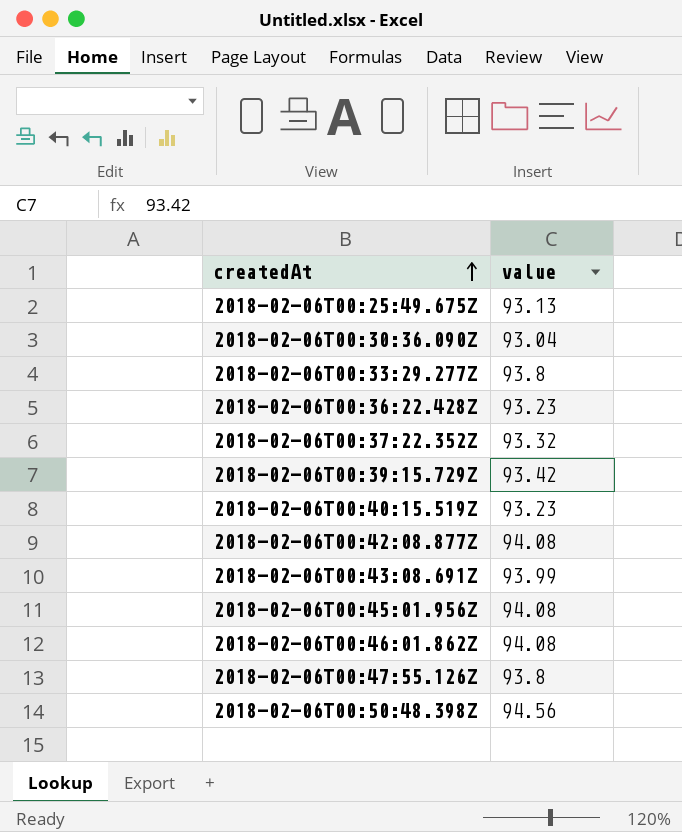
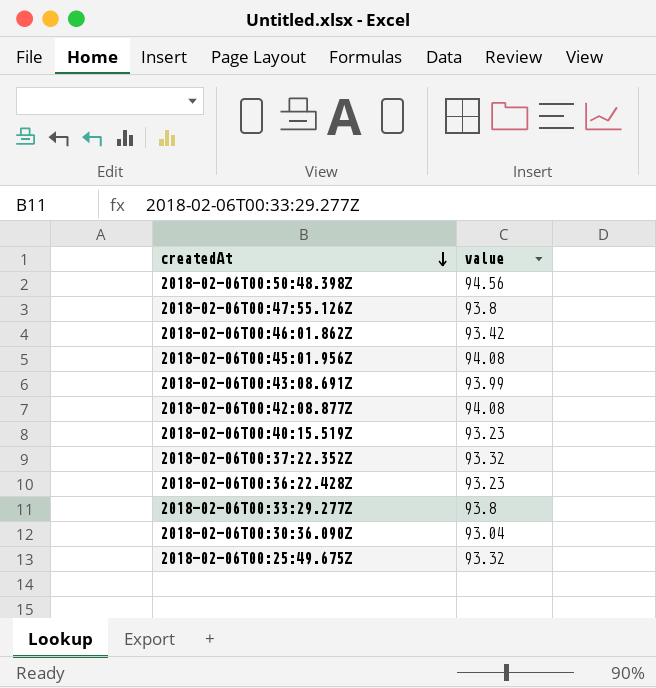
row order: createdAt ascending -> createdAt descending
row 2018-02-06T00:39:15.729Z: 93.42 -> none
2018-02-06T00:46:01.862Z | value: 94.08 -> 93.42
2018-02-06T00:25:49.675Z | value: 93.13 -> 93.32

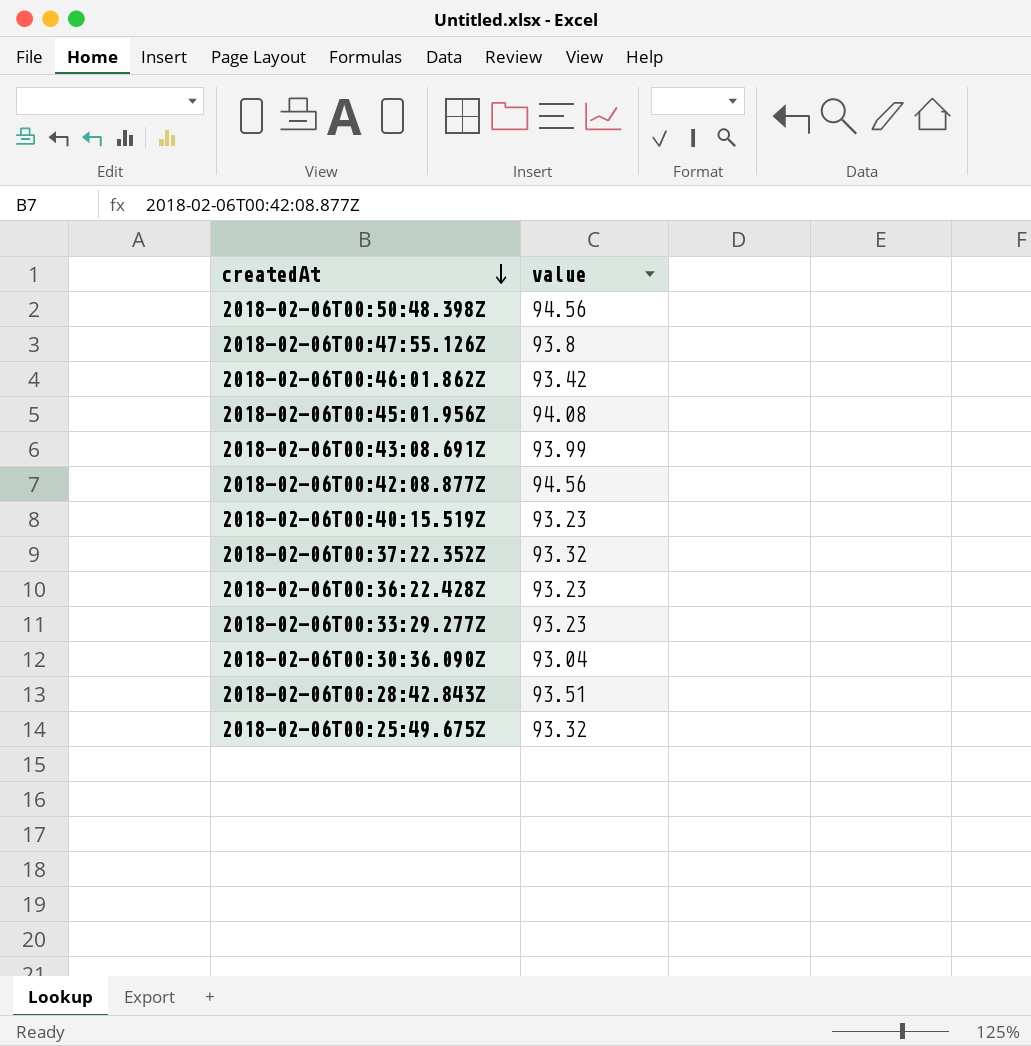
2018-02-06T00:42:08.877Z | value: 94.08 -> 94.56
2018-02-06T00:33:29.277Z | value: 93.8 -> 93.23
row 2018-02-06T00:28:42.843Z: none -> 93.51

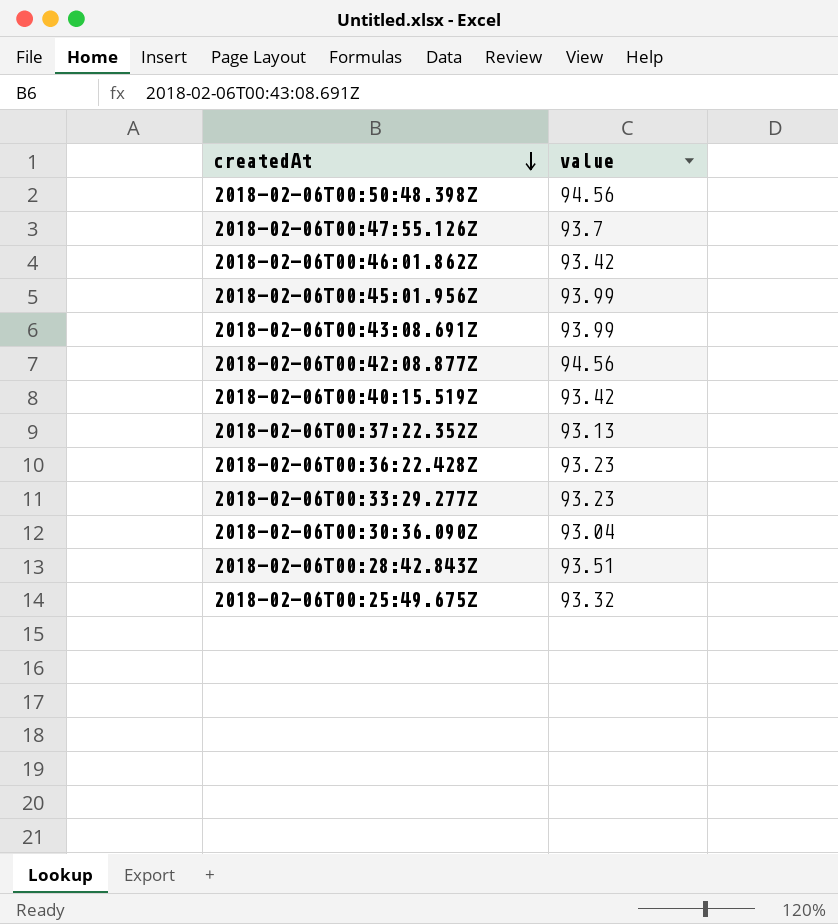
2018-02-06T00:47:55.126Z | value: 93.8 -> 93.7
2018-02-06T00:45:01.956Z | value: 94.08 -> 93.99
2018-02-06T00:40:15.519Z | value: 93.23 -> 93.42
2018-02-06T00:37:22.352Z | value: 93.32 -> 93.13

